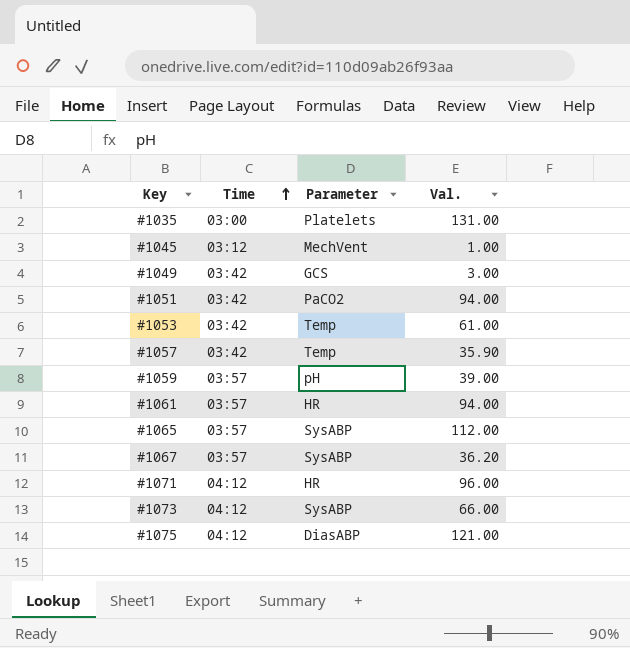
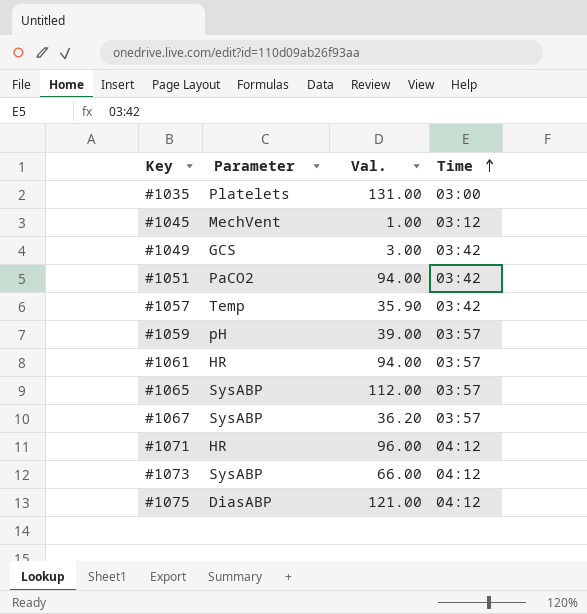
column Time | position: 2 -> 4
row #1053: 03:42 | Temp | 61.00 -> none

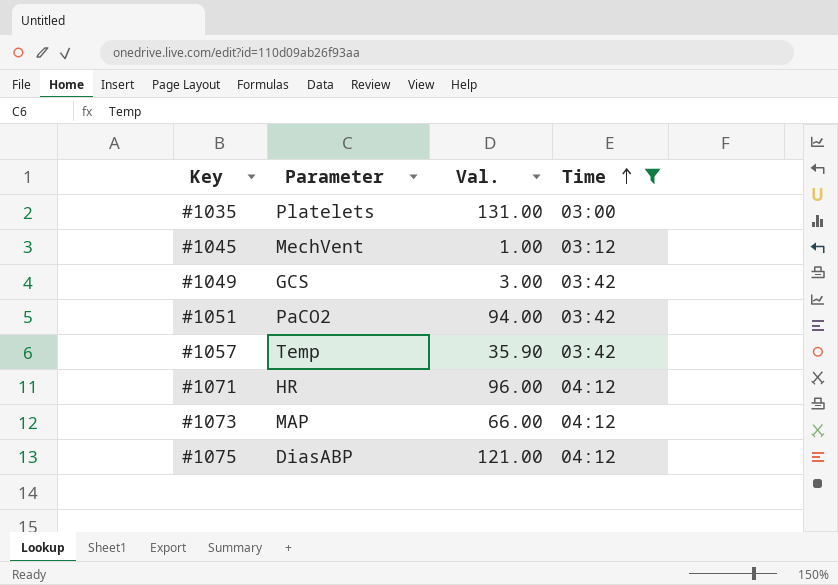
filter: none -> Time != 03:57
#1073 | Parameter: SysABP -> MAP

